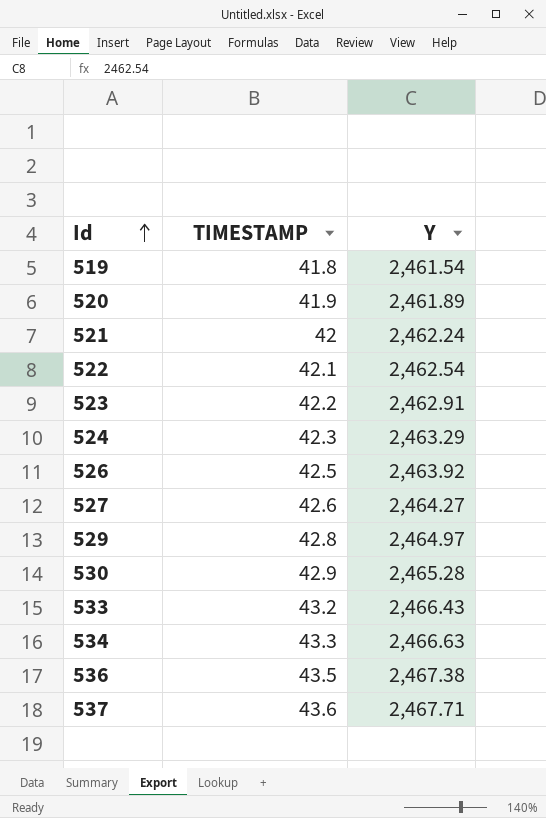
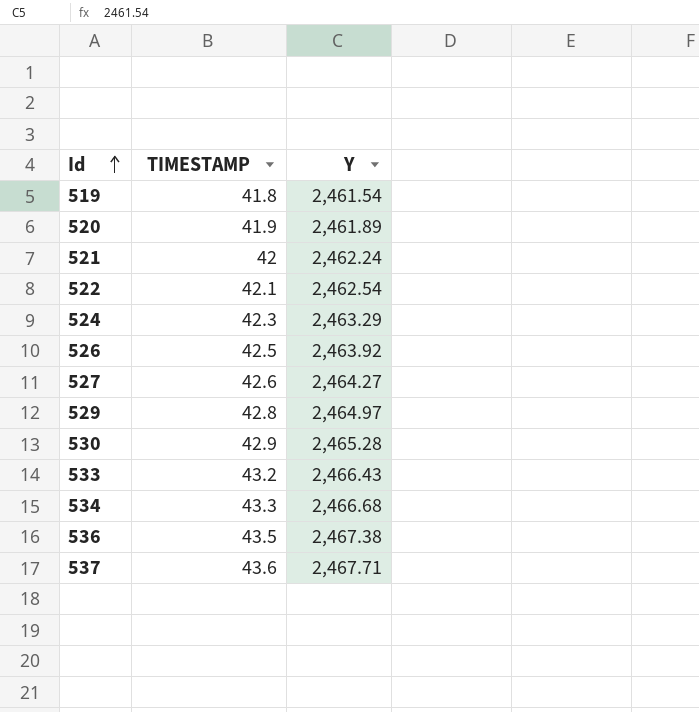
row 523: 42.2 | 2,462.91 -> none
534 | Y: 2,466.63 -> 2,466.68

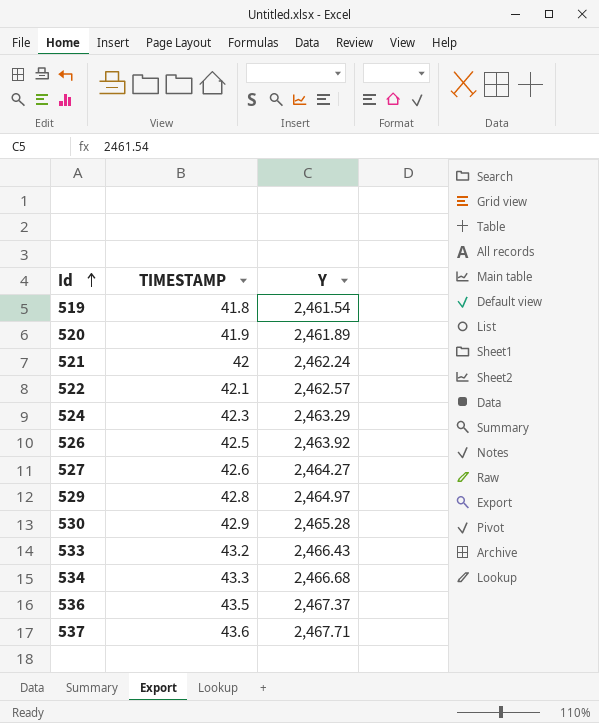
522 | Y: 2,462.54 -> 2,462.57
536 | Y: 2,467.38 -> 2,467.37

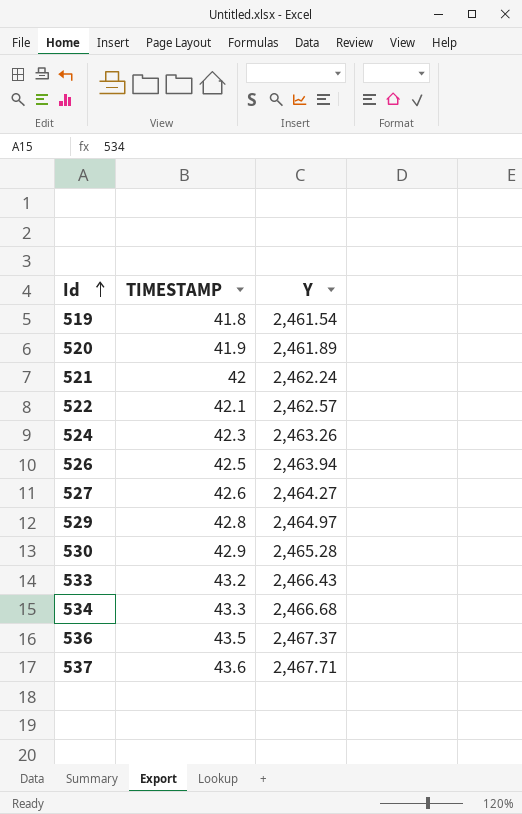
524 | Y: 2,463.29 -> 2,463.26
526 | Y: 2,463.92 -> 2,463.94

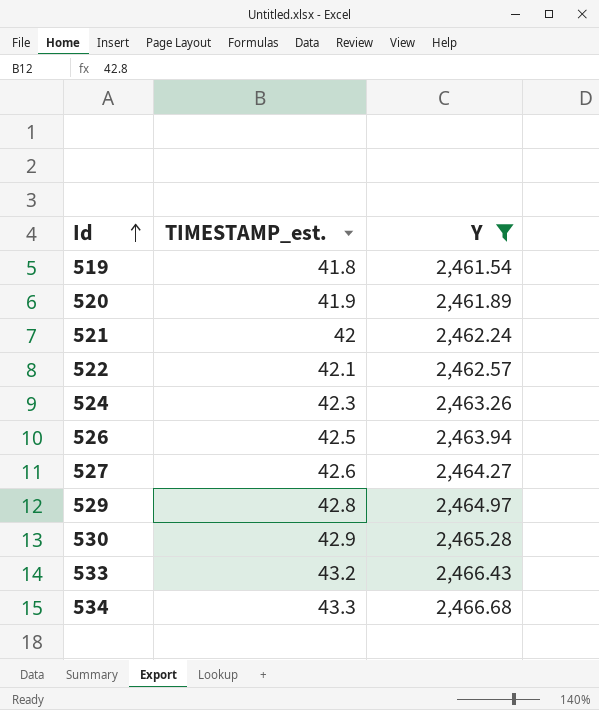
filter: none -> Y <= 2,466.68
column name: TIMESTAMP -> TIMESTAMP_est.

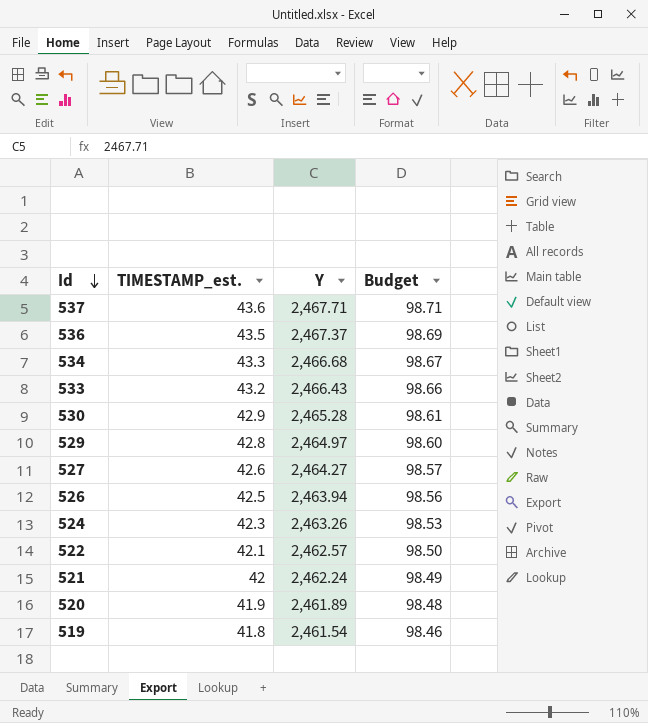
filter: Y <= 2,466.68 -> none
row order: Id ascending -> Id descending
column Budget | formula: none -> [Y] * 0.04

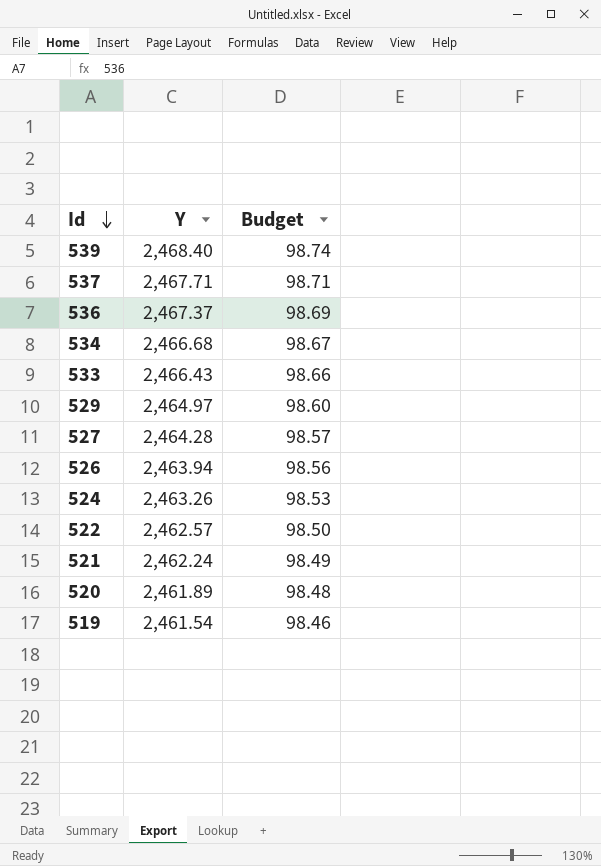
column TIMESTAMP_est. | position: 2 -> none
row 530: 42.9 | 2,465.28 | 98.61 -> none
row 539: none -> 2,468.40 | 98.74
527 | Y: 2,464.27 -> 2,464.28

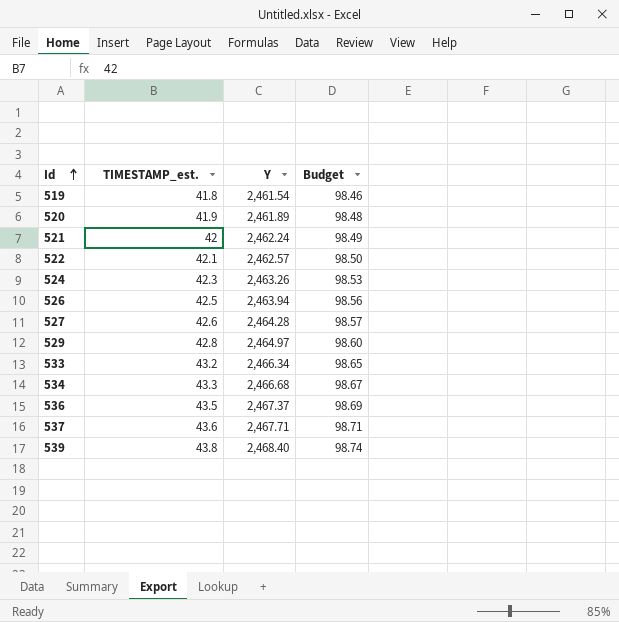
row order: Id descending -> Id ascending
column TIMESTAMP_est. | position: none -> 2
533 | Y: 2,466.43 -> 2,466.34
533 | Budget: 98.66 -> 98.65

